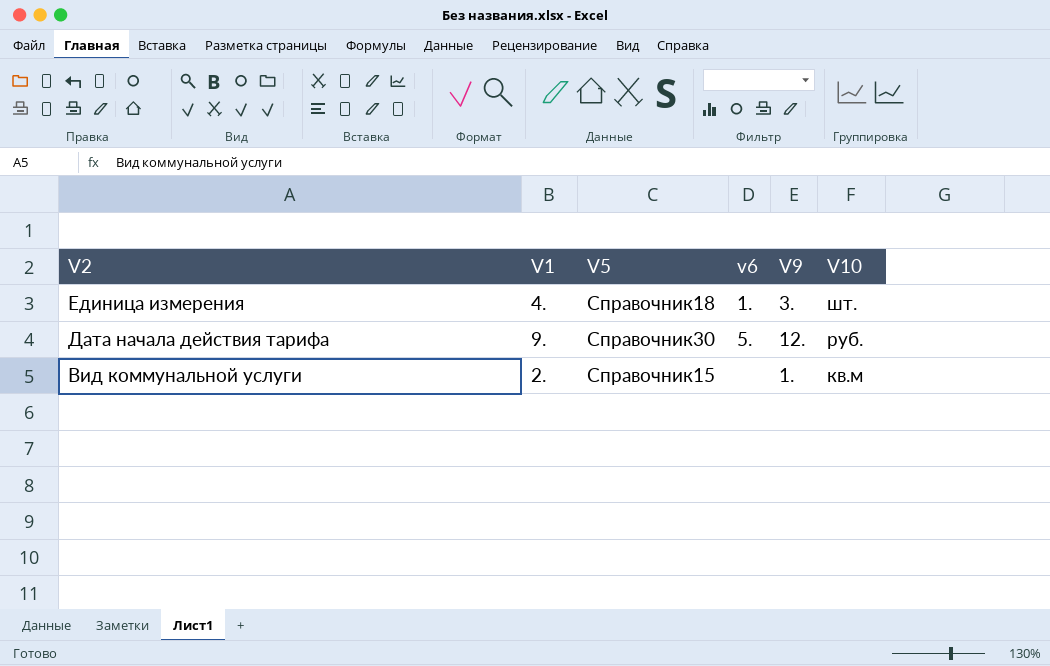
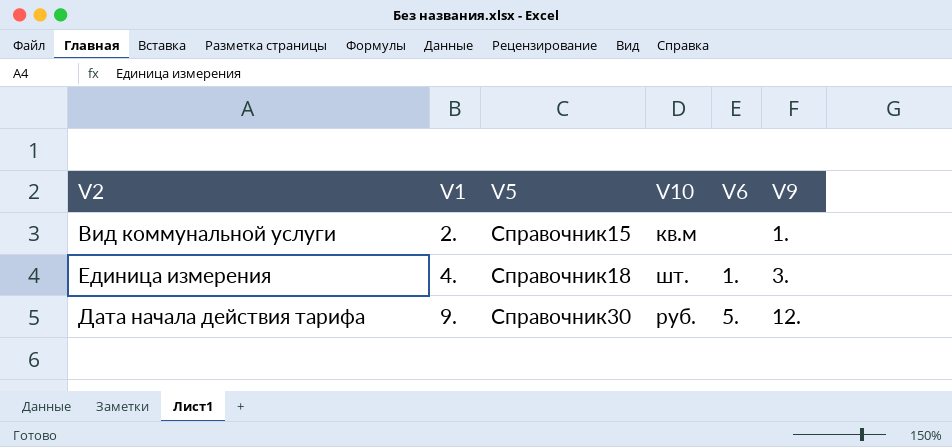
row order: V2 descending -> V1 ascending
column V10 | position: 6 -> 4
column name: v6 -> V6

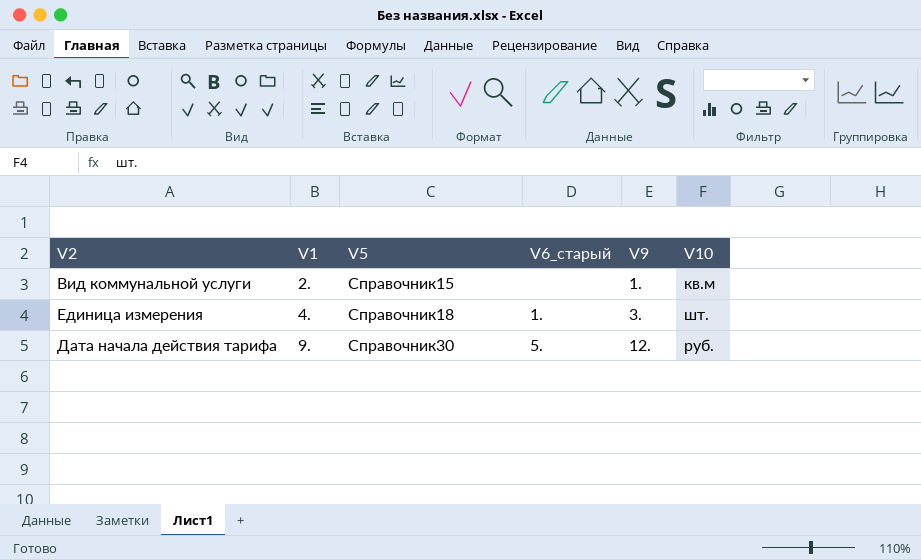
column name: V6 -> V6_старый
column V10 | position: 4 -> 6

